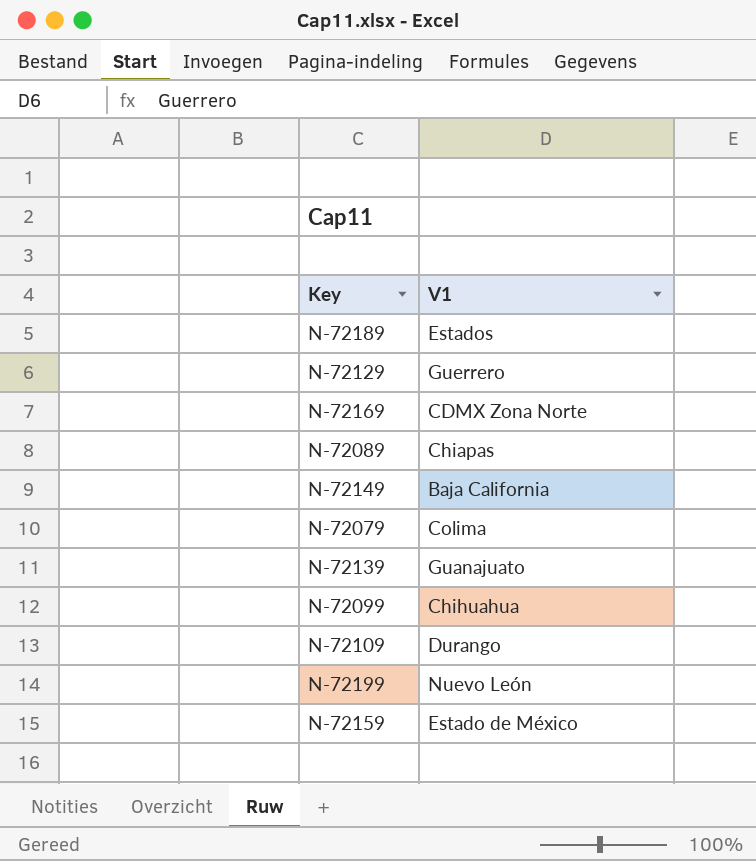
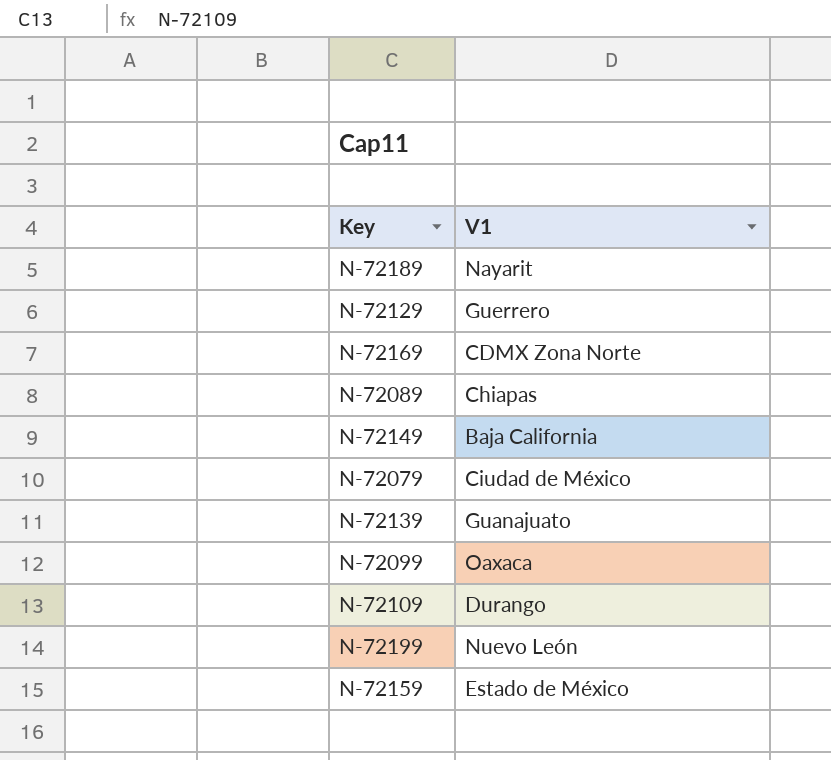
N-72189 | V1: Estados -> Nayarit
N-72079 | V1: Colima -> Ciudad de México
N-72099 | V1: Chihuahua -> Oaxaca

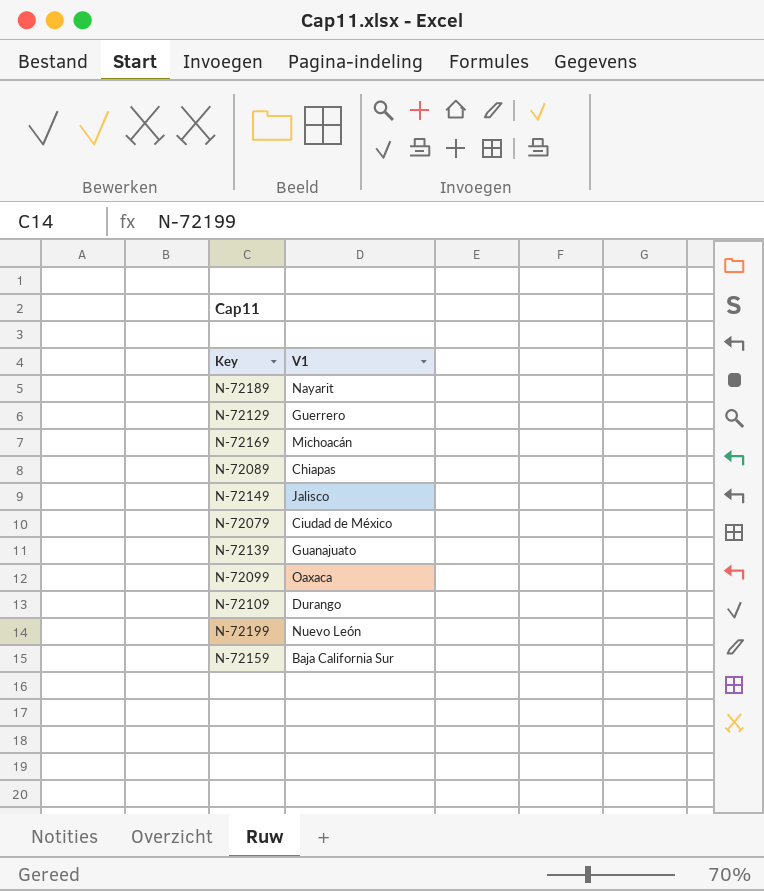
N-72169 | V1: CDMX Zona Norte -> Michoacán
N-72149 | V1: Baja California -> Jalisco
N-72159 | V1: Estado de México -> Baja California Sur

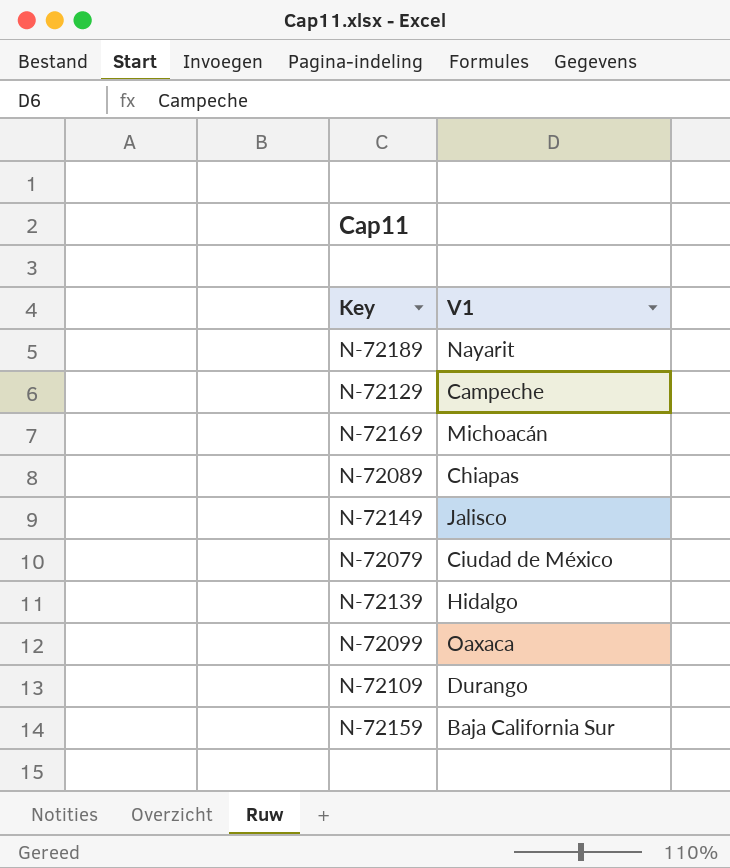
row N-72199: Nuevo León -> none
N-72129 | V1: Guerrero -> Campeche
N-72139 | V1: Guanajuato -> Hidalgo

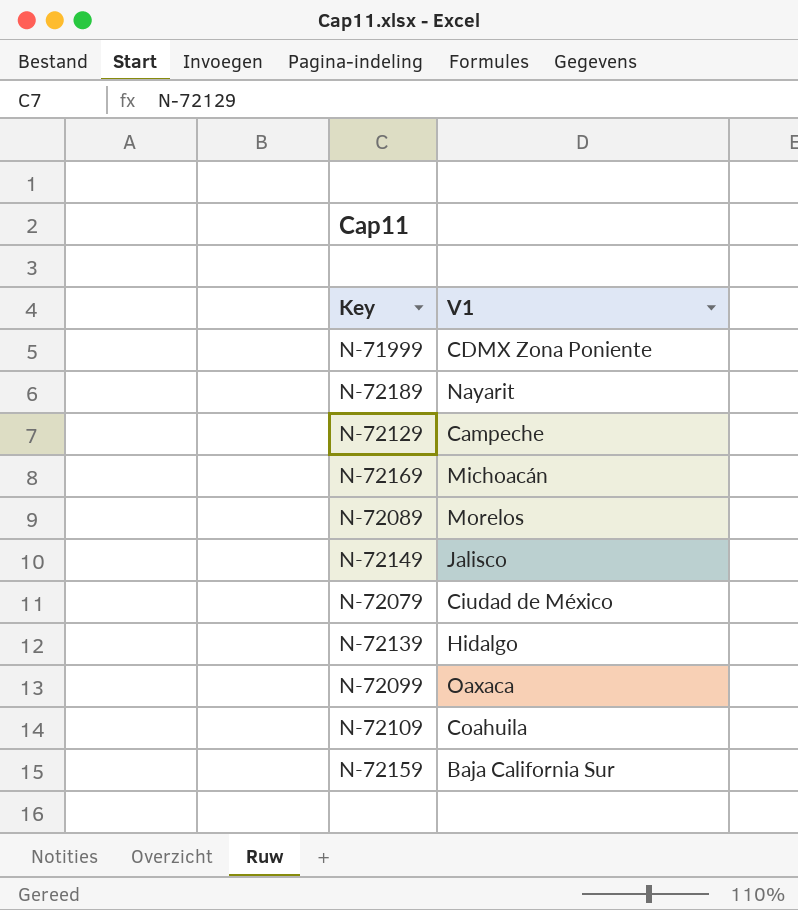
row N-71999: none -> CDMX Zona Poniente
N-72089 | V1: Chiapas -> Morelos
N-72109 | V1: Durango -> Coahuila

